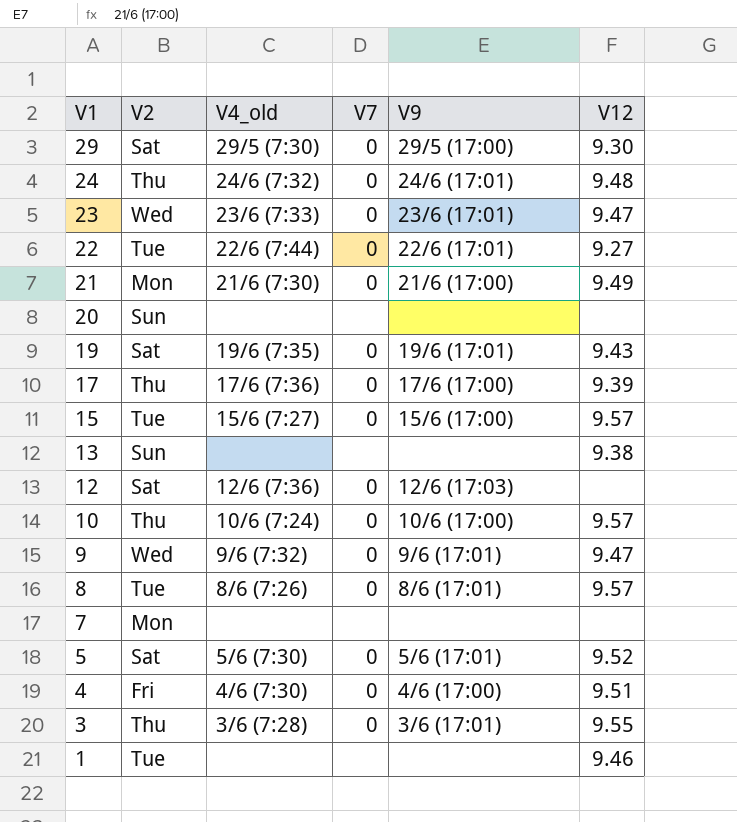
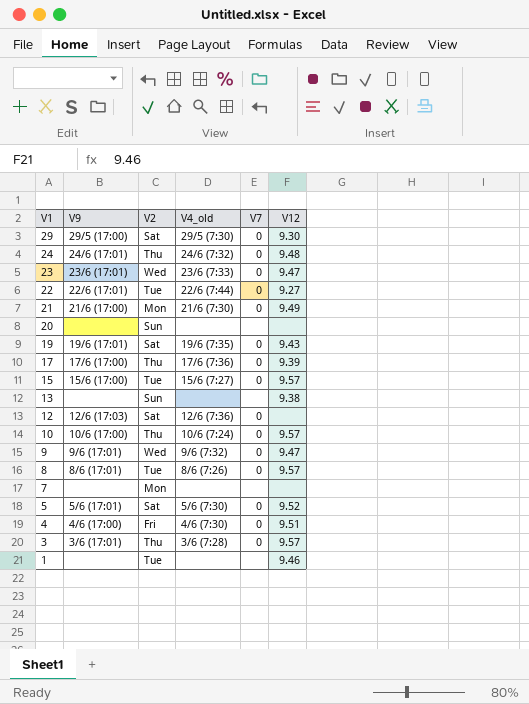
column V9 | position: 5 -> 2
3 | V12: 9.55 -> 9.57

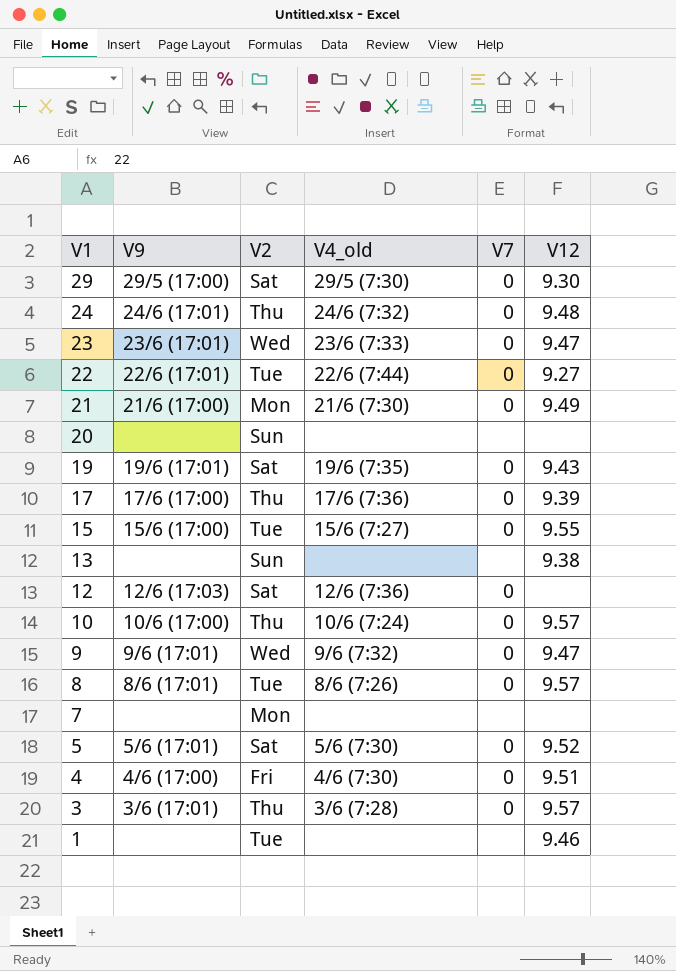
15 | V12: 9.57 -> 9.55

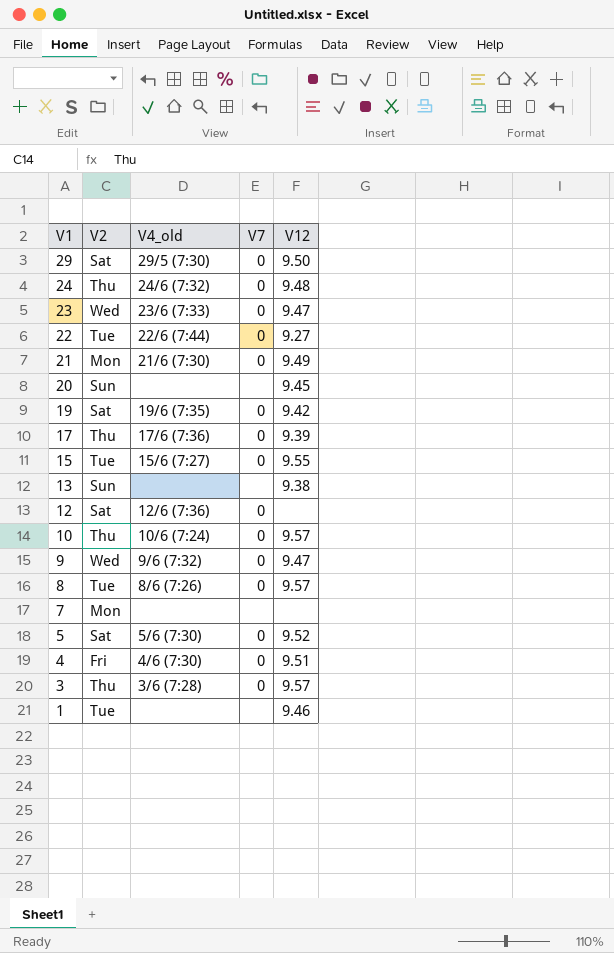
column V9 | position: 2 -> none
29 | V12: 9.30 -> 9.50
20 | V12: none -> 9.45
19 | V12: 9.43 -> 9.42

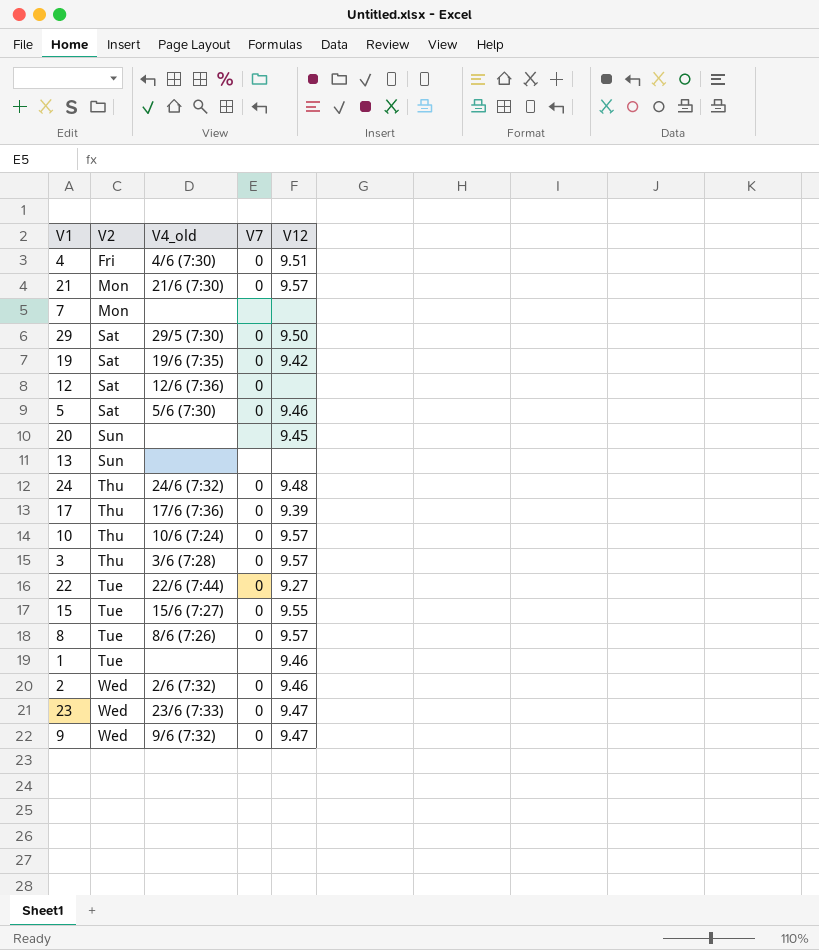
row order: V1 descending -> V2 ascending
21 | V12: 9.49 -> 9.57
5 | V12: 9.52 -> 9.46
13 | V12: 9.38 -> none
row 2: none -> Wed | 2/6 (7:32) | 0 | 9.46

